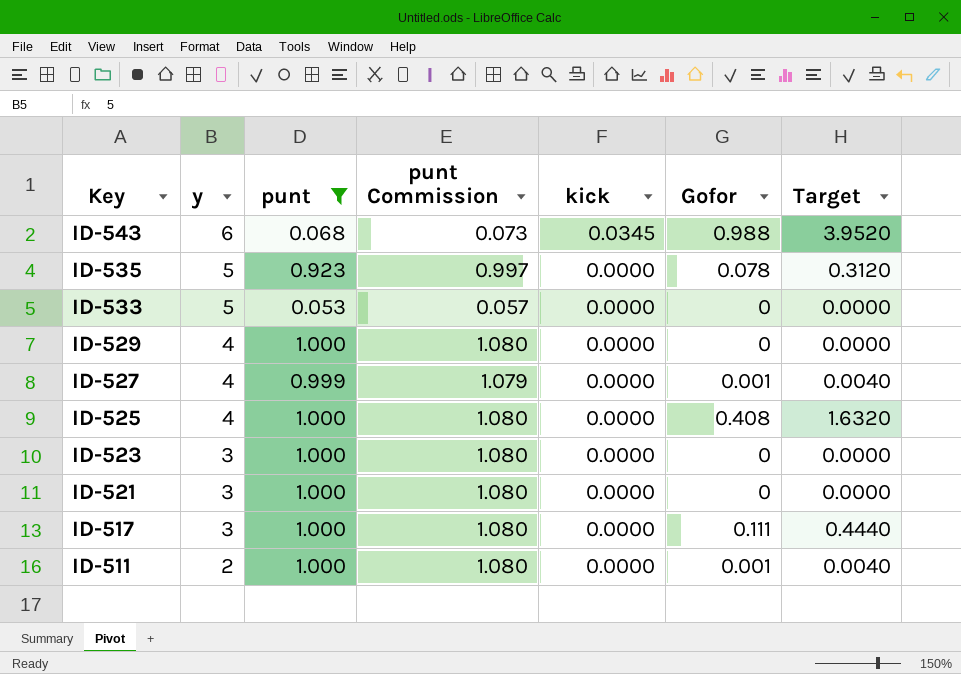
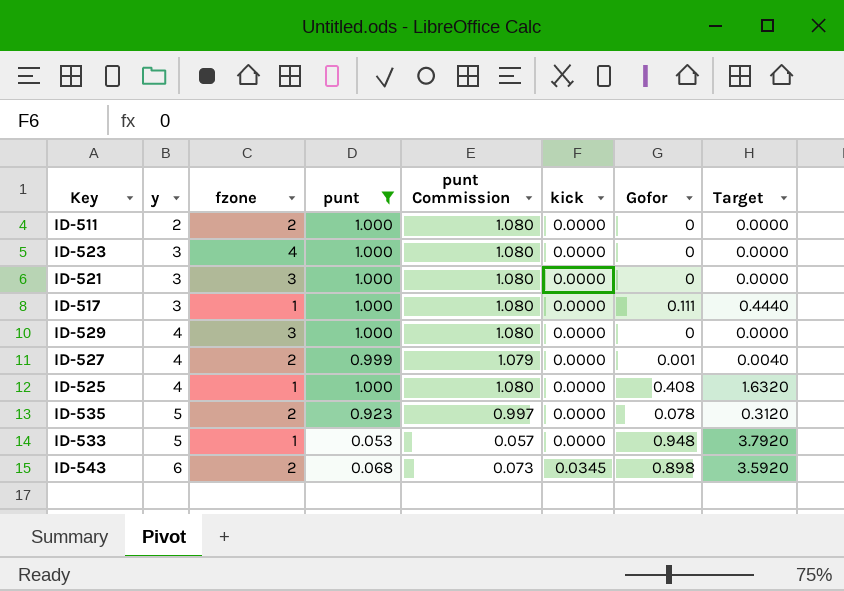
row order: Key descending -> y ascending
column fzone | position: none -> 3
ID-511 | Gofor: 0.001 -> 0
ID-511 | Target: 0.0040 -> 0.0000
ID-533 | Gofor: 0 -> 0.948
ID-533 | Target: 0.0000 -> 3.7920
ID-543 | Gofor: 0.988 -> 0.898
ID-543 | Target: 3.9520 -> 3.5920

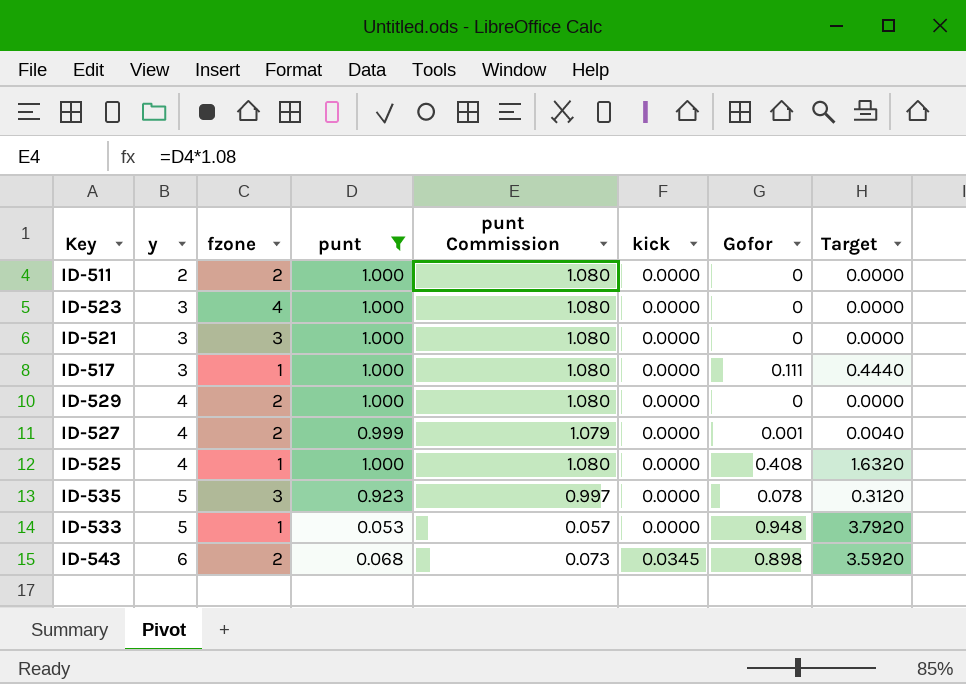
ID-529 | fzone: 3 -> 2
ID-535 | fzone: 2 -> 3

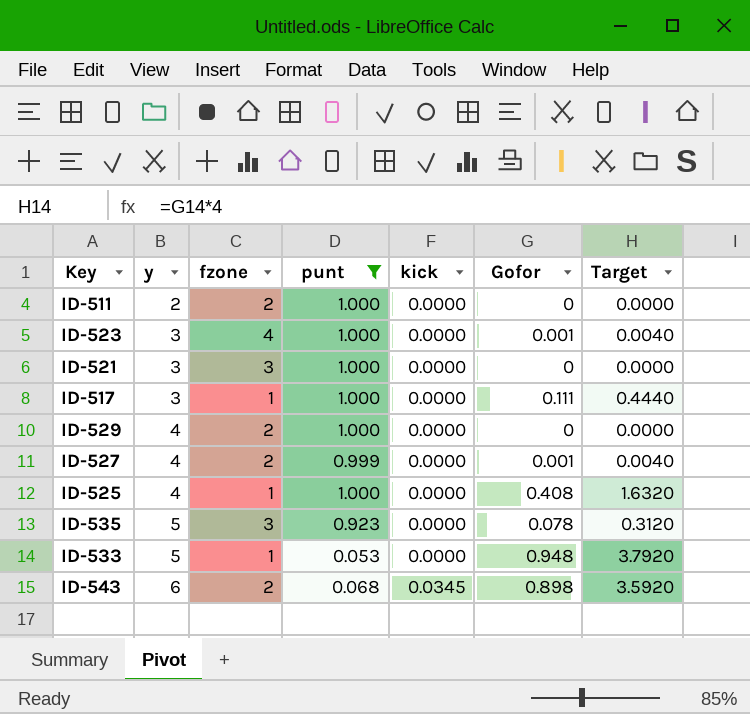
column punt Commission | formula: [punt] * 1.08 -> none
ID-523 | Gofor: 0 -> 0.001
ID-523 | Target: 0.0000 -> 0.0040

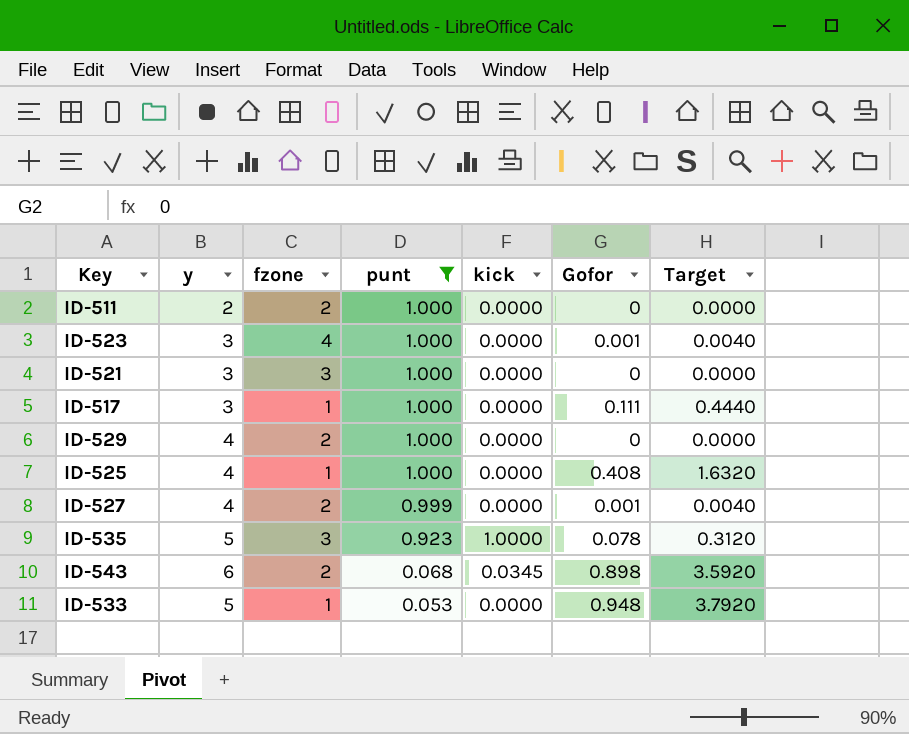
row order: y ascending -> punt descending
ID-535 | kick: 0.0000 -> 1.0000

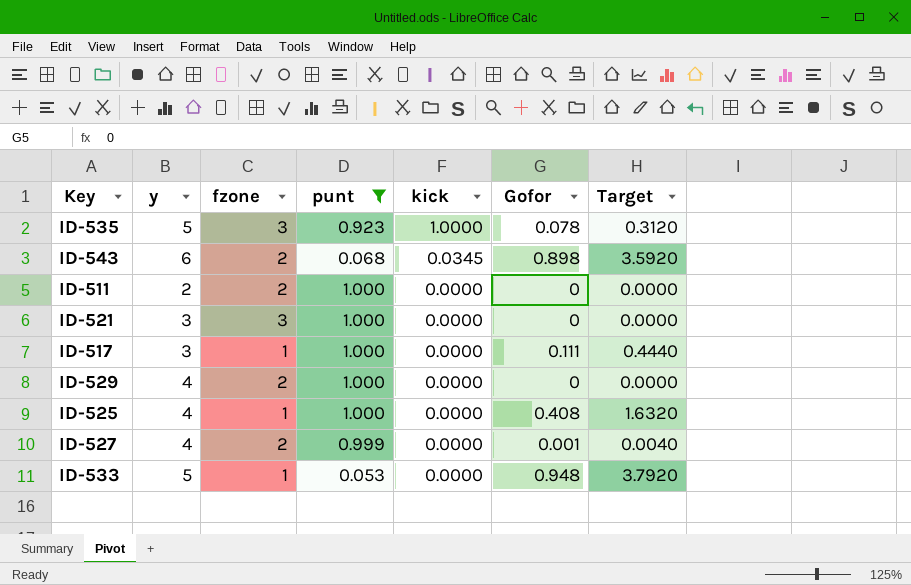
row order: punt descending -> kick descending
row ID-523: 3 | 4 | 1.000 | 0.0000 | 0.001 | 0.0040 -> none

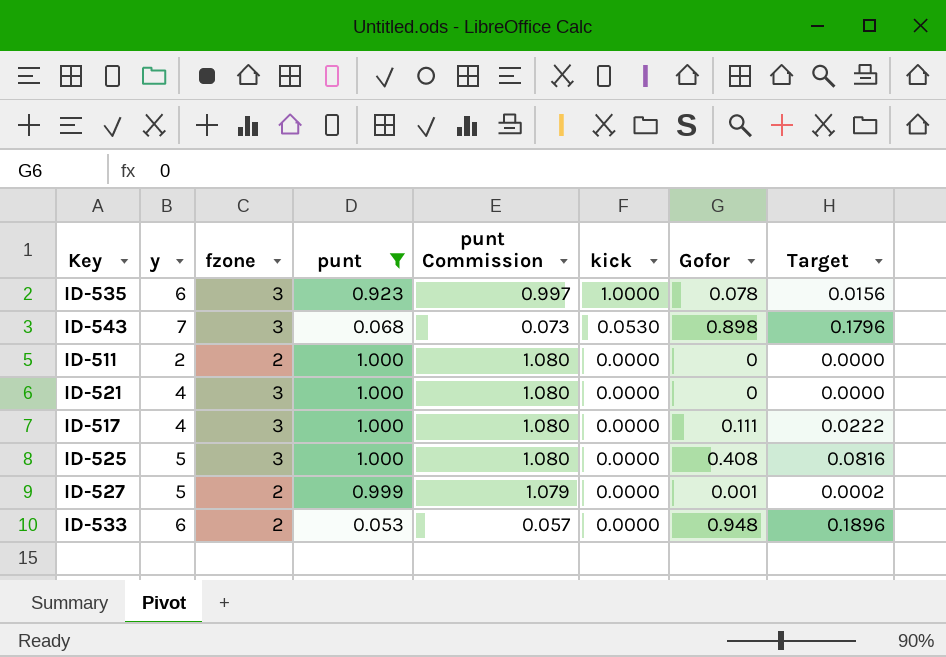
column punt Commission | formula: none -> [punt] * 1.08
column Target | formula: [Gofor] * 4 -> [Gofor] * 0.2
row ID-529: 4 | 2 | 1.000 | 0.0000 | 0 | 0.0000 -> none
ID-535 | y: 5 -> 6
ID-543 | y: 6 -> 7
ID-543 | fzone: 2 -> 3
ID-543 | kick: 0.0345 -> 0.0530
ID-521 | y: 3 -> 4
ID-517 | y: 3 -> 4
ID-517 | fzone: 1 -> 3
ID-525 | y: 4 -> 5
ID-525 | fzone: 1 -> 3
ID-527 | y: 4 -> 5
ID-533 | y: 5 -> 6
ID-533 | fzone: 1 -> 2

